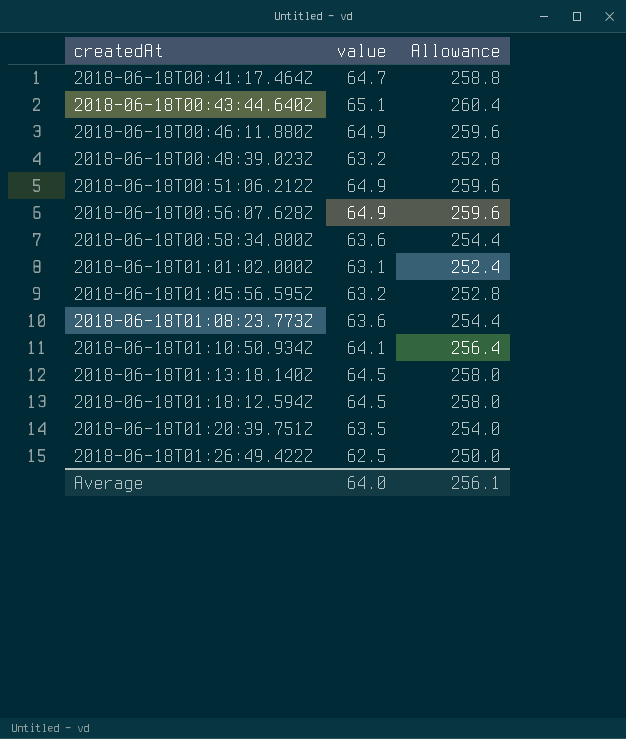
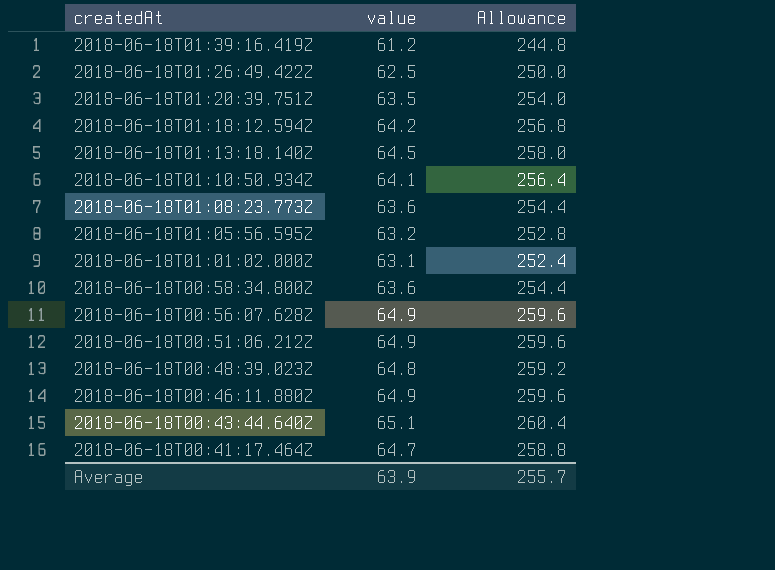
row order: createdAt ascending -> createdAt descending
row 2018-06-18T01:39:16.419Z: none -> 61.2 | 244.8
2018-06-18T01:18:12.594Z | value: 64.5 -> 64.2
2018-06-18T01:18:12.594Z | Allowance: 258.0 -> 256.8
2018-06-18T00:48:39.023Z | value: 63.2 -> 64.8
2018-06-18T00:48:39.023Z | Allowance: 252.8 -> 259.2
Average | value: 64.0 -> 63.9
Average | Allowance: 256.1 -> 255.7

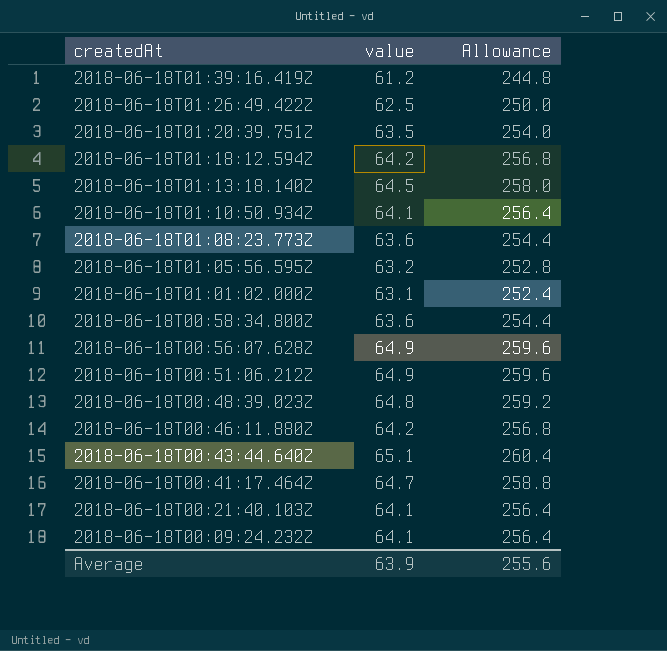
2018-06-18T00:46:11.880Z | value: 64.9 -> 64.2
2018-06-18T00:46:11.880Z | Allowance: 259.6 -> 256.8
row 2018-06-18T00:21:40.103Z: none -> 64.1 | 256.4
row 2018-06-18T00:09:24.232Z: none -> 64.1 | 256.4
Average | Allowance: 255.7 -> 255.6

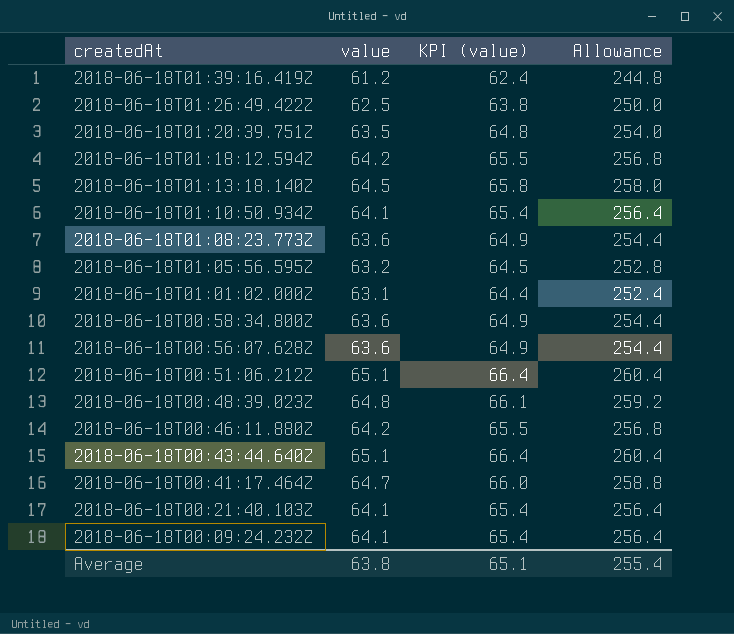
column KPI (value) | formula: none -> [value] * 1.02
2018-06-18T00:56:07.628Z | value: 64.9 -> 63.6
2018-06-18T00:56:07.628Z | Allowance: 259.6 -> 254.4
2018-06-18T00:51:06.212Z | value: 64.9 -> 65.1
2018-06-18T00:51:06.212Z | Allowance: 259.6 -> 260.4
Average | value: 63.9 -> 63.8
Average | Allowance: 255.6 -> 255.4

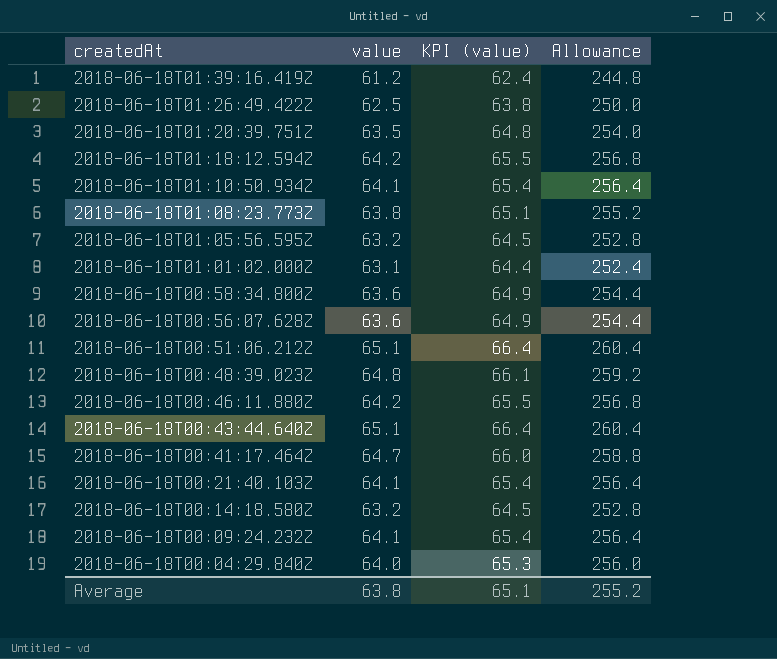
row 2018-06-18T01:13:18.140Z: 64.5 | 65.8 | 258.0 -> none
2018-06-18T01:08:23.773Z | value: 63.6 -> 63.8
2018-06-18T01:08:23.773Z | KPI (value): 64.9 -> 65.1
2018-06-18T01:08:23.773Z | Allowance: 254.4 -> 255.2
row 2018-06-18T00:14:18.580Z: none -> 63.2 | 64.5 | 252.8
row 2018-06-18T00:04:29.840Z: none -> 64.0 | 65.3 | 256.0
Average | Allowance: 255.4 -> 255.2

